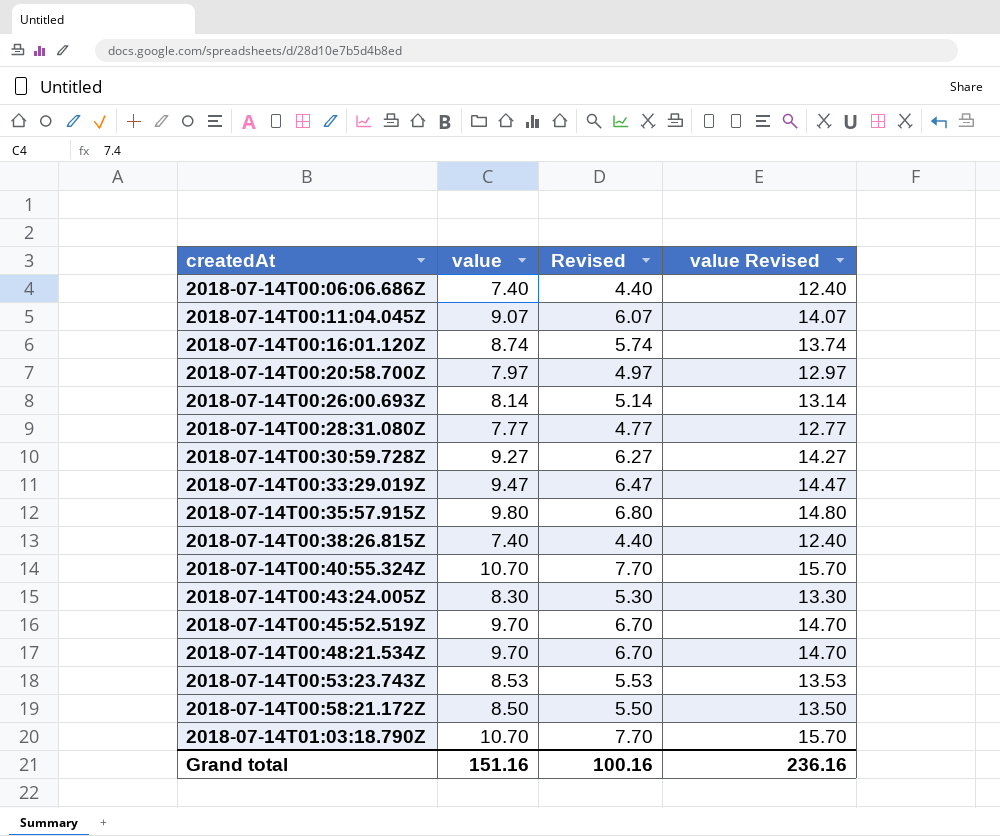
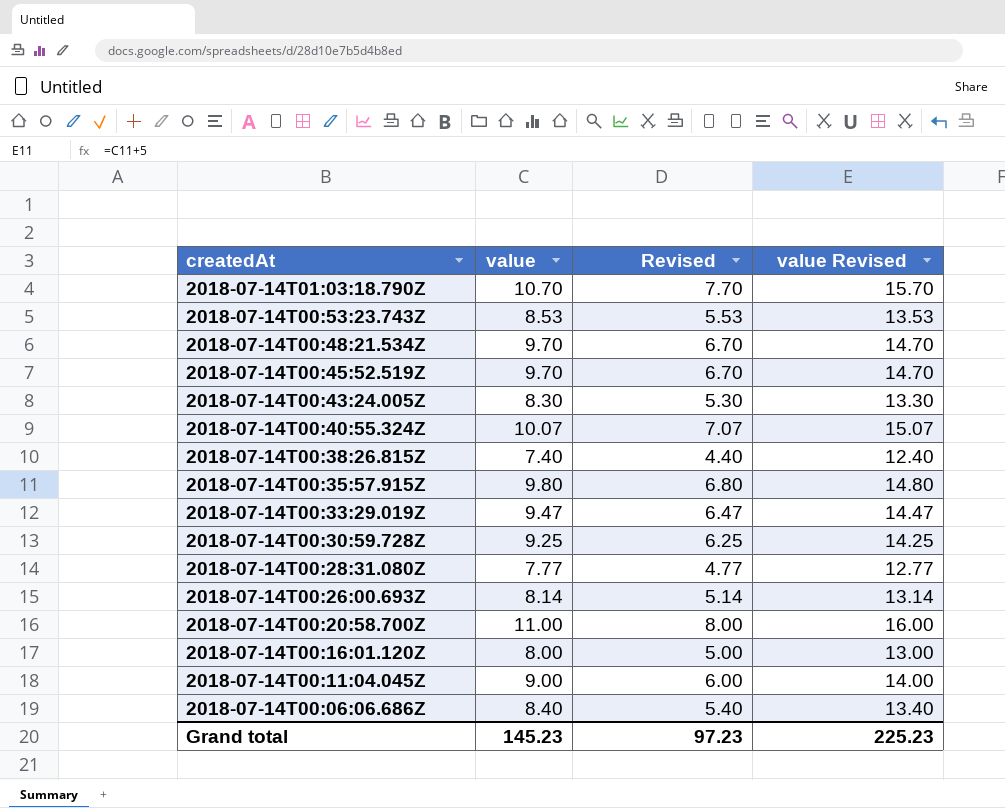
row order: createdAt ascending -> createdAt descending
row 2018-07-14T00:58:21.172Z: 8.50 | 5.50 | 13.50 -> none
2018-07-14T00:40:55.324Z | value: 10.70 -> 10.07
2018-07-14T00:40:55.324Z | Revised: 7.70 -> 7.07
2018-07-14T00:40:55.324Z | value Revised: 15.70 -> 15.07
2018-07-14T00:30:59.728Z | value: 9.27 -> 9.25
2018-07-14T00:30:59.728Z | Revised: 6.27 -> 6.25
2018-07-14T00:30:59.728Z | value Revised: 14.27 -> 14.25
2018-07-14T00:20:58.700Z | value: 7.97 -> 11.00
2018-07-14T00:20:58.700Z | Revised: 4.97 -> 8.00
2018-07-14T00:20:58.700Z | value Revised: 12.97 -> 16.00
2018-07-14T00:16:01.120Z | value: 8.74 -> 8.00
2018-07-14T00:16:01.120Z | Revised: 5.74 -> 5.00
2018-07-14T00:16:01.120Z | value Revised: 13.74 -> 13.00
2018-07-14T00:11:04.045Z | value: 9.07 -> 9.00
2018-07-14T00:11:04.045Z | Revised: 6.07 -> 6.00
2018-07-14T00:11:04.045Z | value Revised: 14.07 -> 14.00
2018-07-14T00:06:06.686Z | value: 7.40 -> 8.40
2018-07-14T00:06:06.686Z | Revised: 4.40 -> 5.40
2018-07-14T00:06:06.686Z | value Revised: 12.40 -> 13.40
Grand total | value: 151.16 -> 145.23
Grand total | Revised: 100.16 -> 97.23
Grand total | value Revised: 236.16 -> 225.23

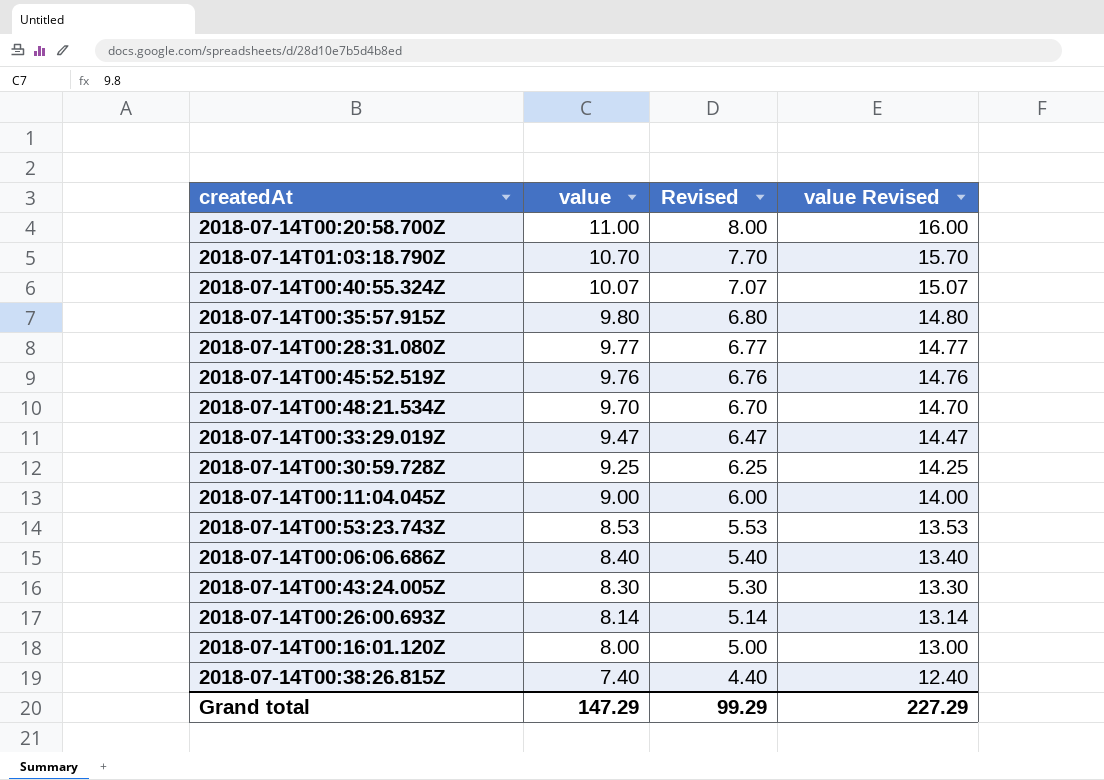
row order: createdAt descending -> value descending
2018-07-14T00:28:31.080Z | value: 7.77 -> 9.77
2018-07-14T00:28:31.080Z | Revised: 4.77 -> 6.77
2018-07-14T00:28:31.080Z | value Revised: 12.77 -> 14.77
2018-07-14T00:45:52.519Z | value: 9.70 -> 9.76
2018-07-14T00:45:52.519Z | Revised: 6.70 -> 6.76
2018-07-14T00:45:52.519Z | value Revised: 14.70 -> 14.76
Grand total | value: 145.23 -> 147.29
Grand total | Revised: 97.23 -> 99.29
Grand total | value Revised: 225.23 -> 227.29

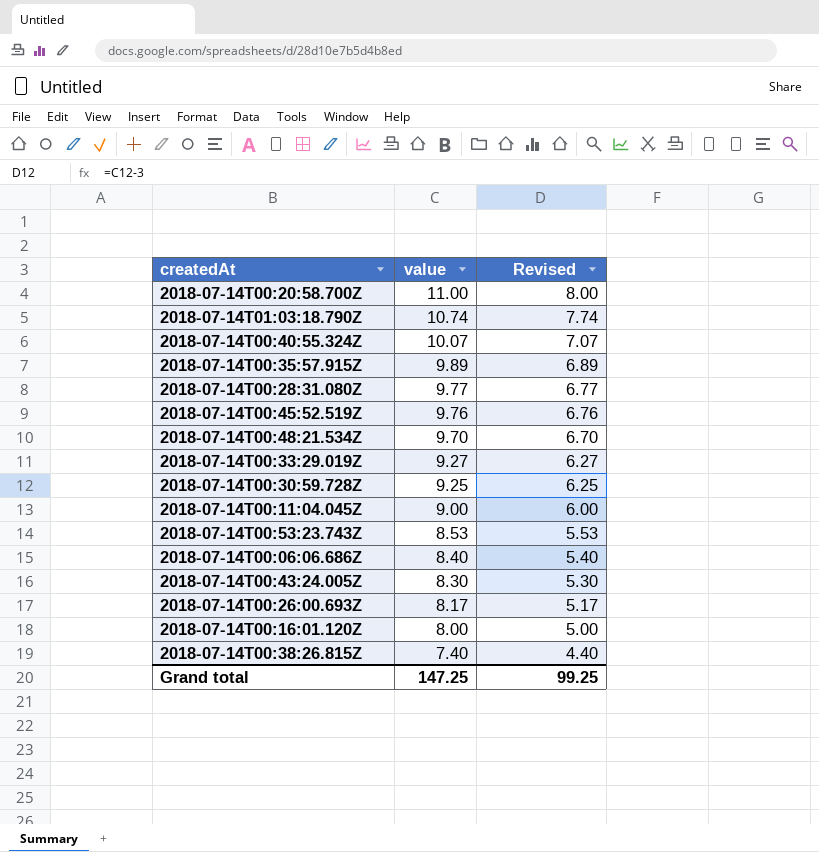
column value Revised | formula: [value] + 5 -> none
2018-07-14T01:03:18.790Z | value: 10.70 -> 10.74
2018-07-14T01:03:18.790Z | Revised: 7.70 -> 7.74
2018-07-14T00:35:57.915Z | value: 9.80 -> 9.89
2018-07-14T00:35:57.915Z | Revised: 6.80 -> 6.89
2018-07-14T00:33:29.019Z | value: 9.47 -> 9.27
2018-07-14T00:33:29.019Z | Revised: 6.47 -> 6.27
2018-07-14T00:26:00.693Z | value: 8.14 -> 8.17
2018-07-14T00:26:00.693Z | Revised: 5.14 -> 5.17
Grand total | value: 147.29 -> 147.25
Grand total | Revised: 99.29 -> 99.25

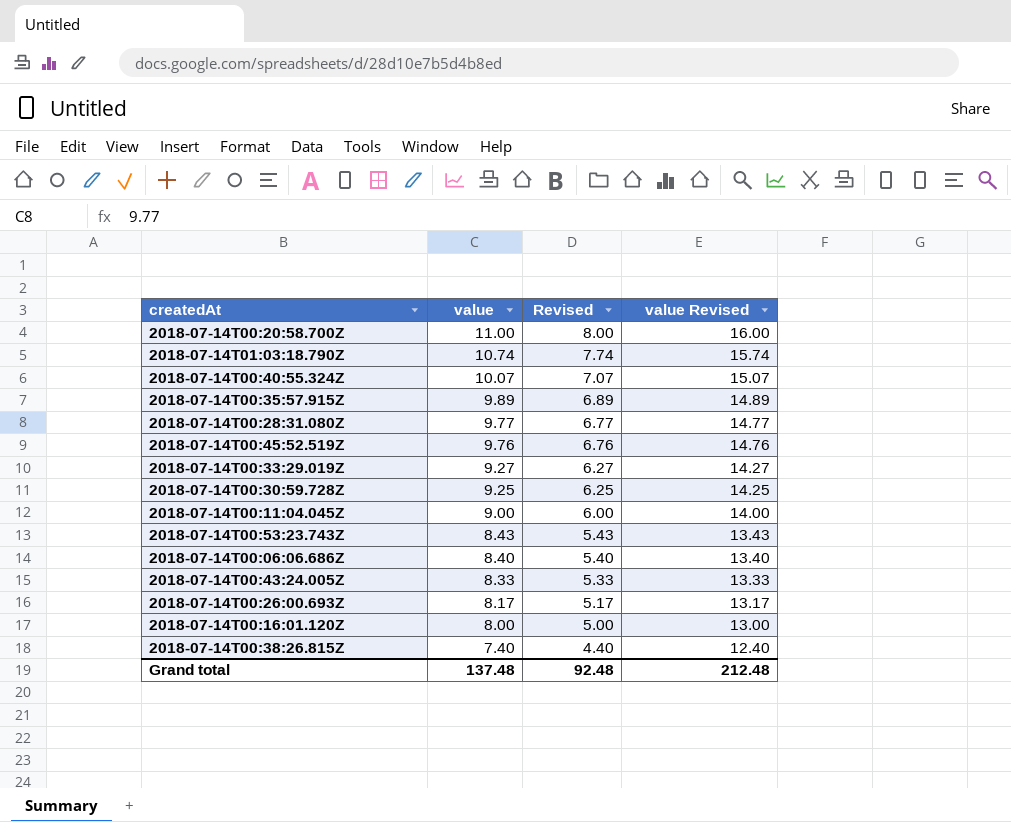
column value Revised | formula: none -> [value] + 5
row 2018-07-14T00:48:21.534Z: 9.70 | 6.70 -> none
2018-07-14T00:53:23.743Z | value: 8.53 -> 8.43
2018-07-14T00:53:23.743Z | Revised: 5.53 -> 5.43
2018-07-14T00:43:24.005Z | value: 8.30 -> 8.33
2018-07-14T00:43:24.005Z | Revised: 5.30 -> 5.33
Grand total | value: 147.25 -> 137.48
Grand total | Revised: 99.25 -> 92.48

